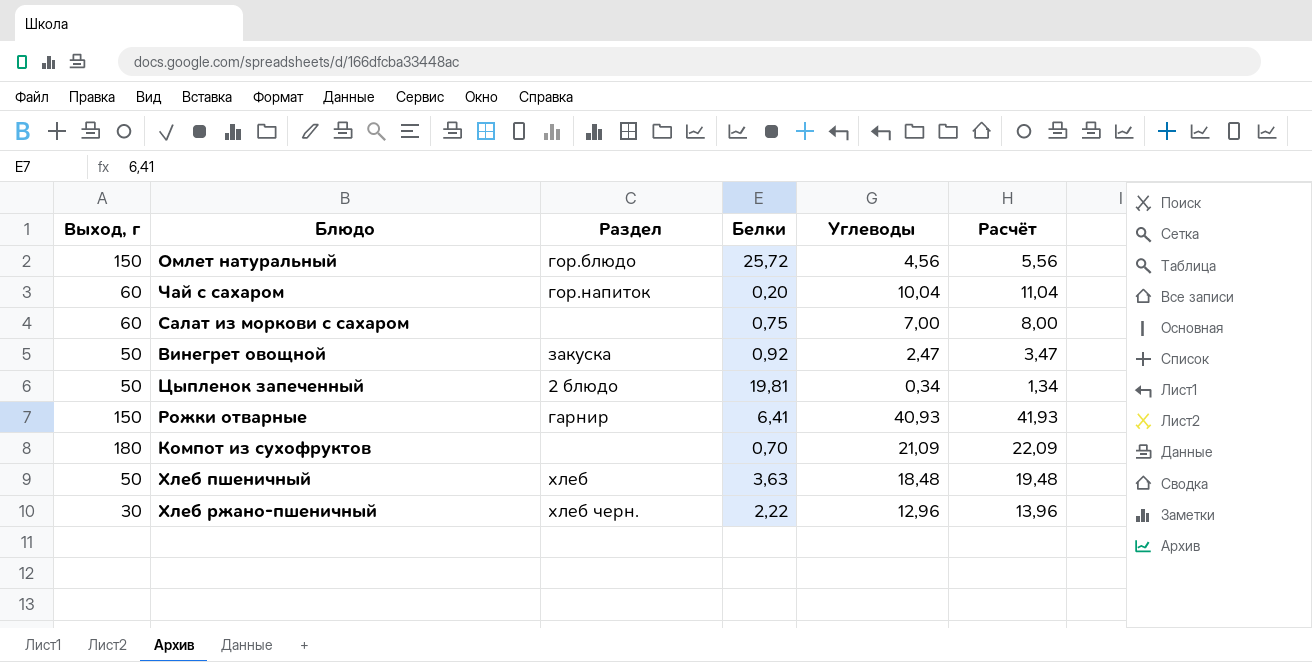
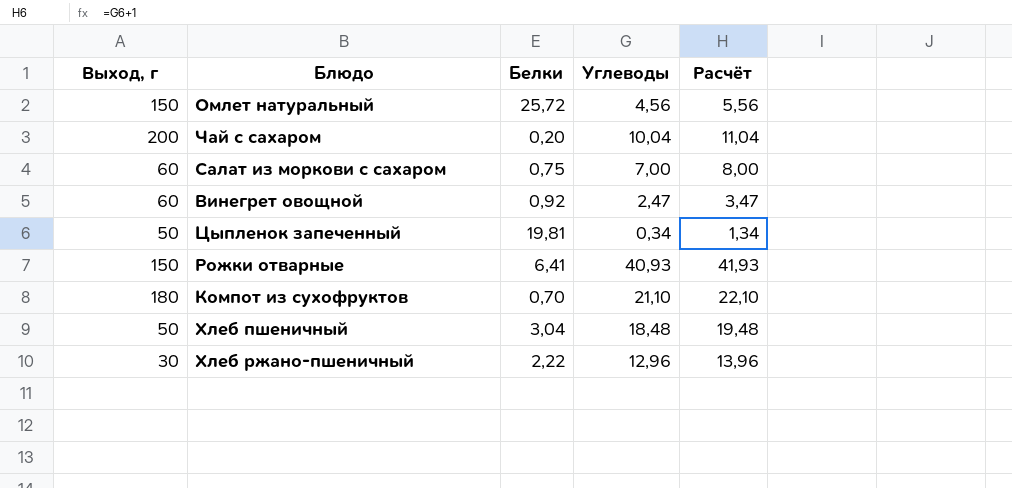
column Раздел | position: 3 -> none
Чай с сахаром | Выход, г: 60 -> 200
Винегрет овощной | Выход, г: 50 -> 60
Компот из сухофруктов | Углеводы: 21,09 -> 21,10
Компот из сухофруктов | Расчёт: 22,09 -> 22,10
Хлеб пшеничный | Белки: 3,63 -> 3,04

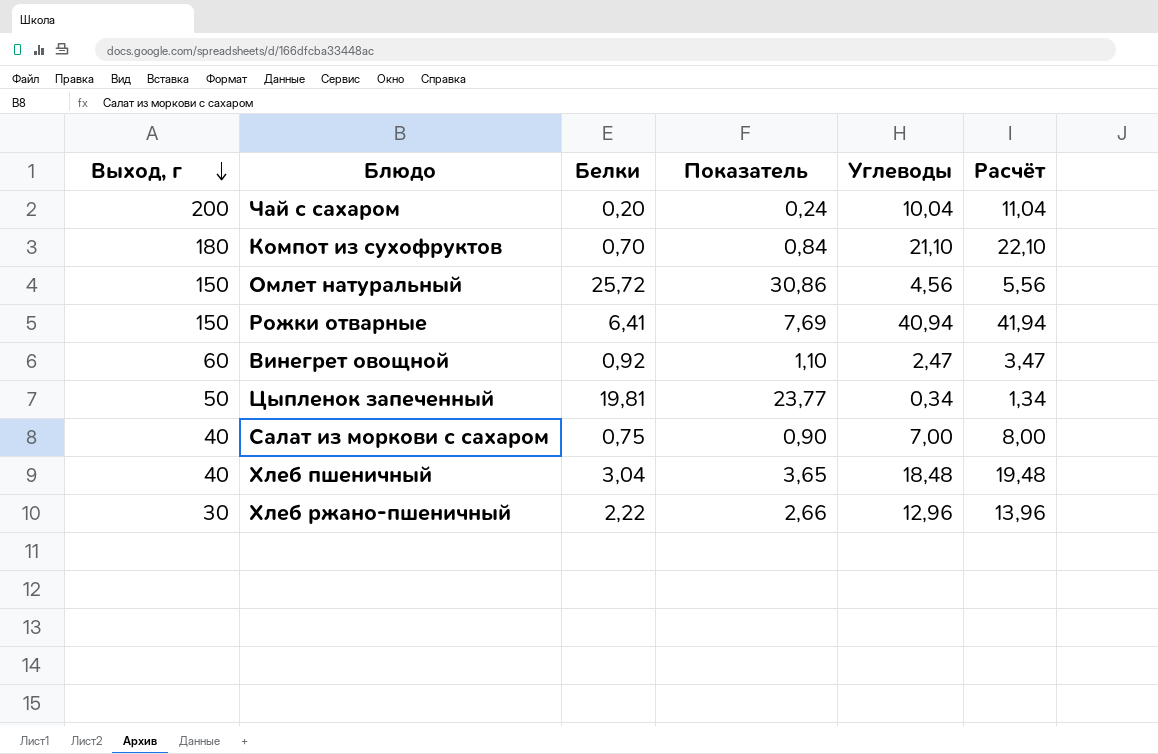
row order: none -> Выход, г descending
column Показатель | formula: none -> [Белки] * 1,2
Рожки отварные | Углеводы: 40,93 -> 40,94
Рожки отварные | Расчёт: 41,93 -> 41,94
Салат из моркови с сахаром | Выход, г: 60 -> 40
Хлеб пшеничный | Выход, г: 50 -> 40

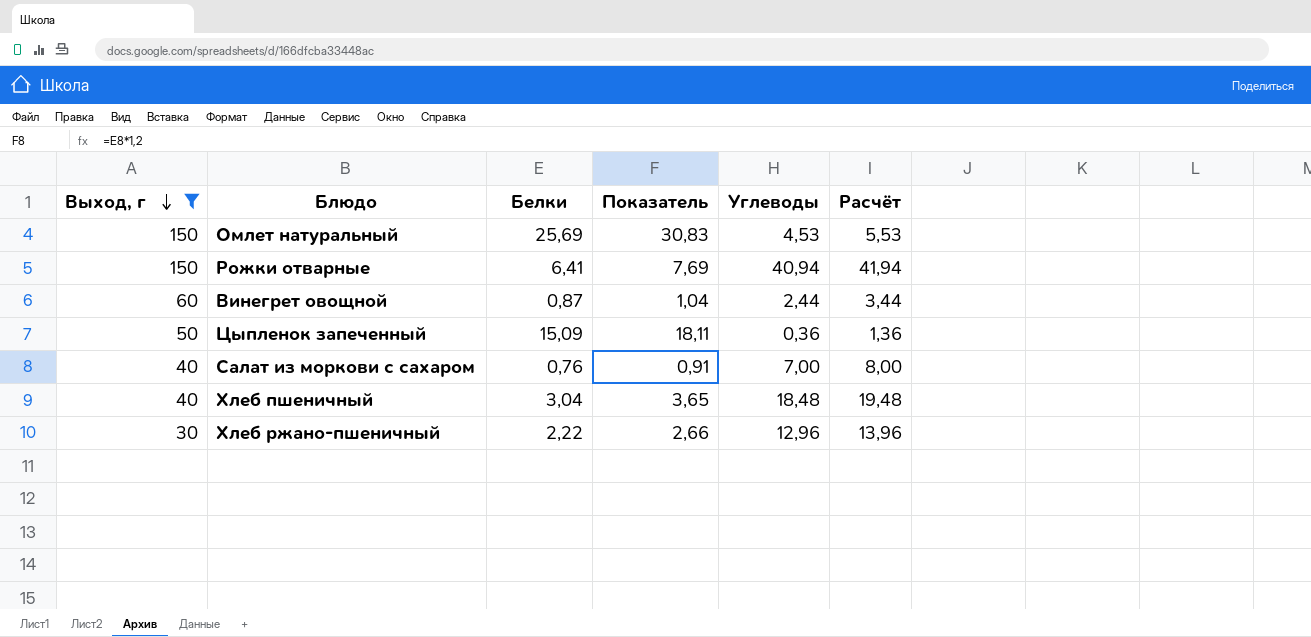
filter: none -> Выход, г <= 150
Омлет натуральный | Белки: 25,72 -> 25,69
Омлет натуральный | Показатель: 30,86 -> 30,83
Омлет натуральный | Углеводы: 4,56 -> 4,53
Омлет натуральный | Расчёт: 5,56 -> 5,53
Винегрет овощной | Белки: 0,92 -> 0,87
Винегрет овощной | Показатель: 1,10 -> 1,04
Винегрет овощной | Углеводы: 2,47 -> 2,44
Винегрет овощной | Расчёт: 3,47 -> 3,44
Цыпленок запеченный | Белки: 19,81 -> 15,09
Цыпленок запеченный | Показатель: 23,77 -> 18,11
Цыпленок запеченный | Углеводы: 0,34 -> 0,36
Цыпленок запеченный | Расчёт: 1,34 -> 1,36
Салат из моркови с сахаром | Белки: 0,75 -> 0,76
Салат из моркови с сахаром | Показатель: 0,90 -> 0,91

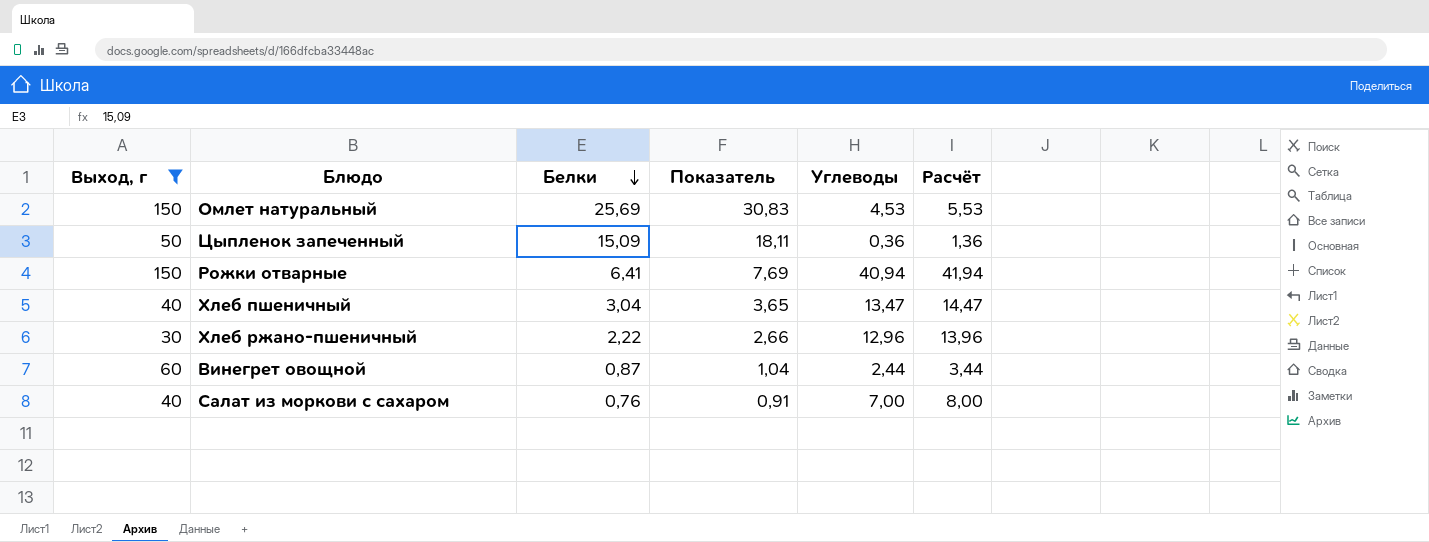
row order: Выход, г descending -> Белки descending
Хлеб пшеничный | Углеводы: 18,48 -> 13,47
Хлеб пшеничный | Расчёт: 19,48 -> 14,47

